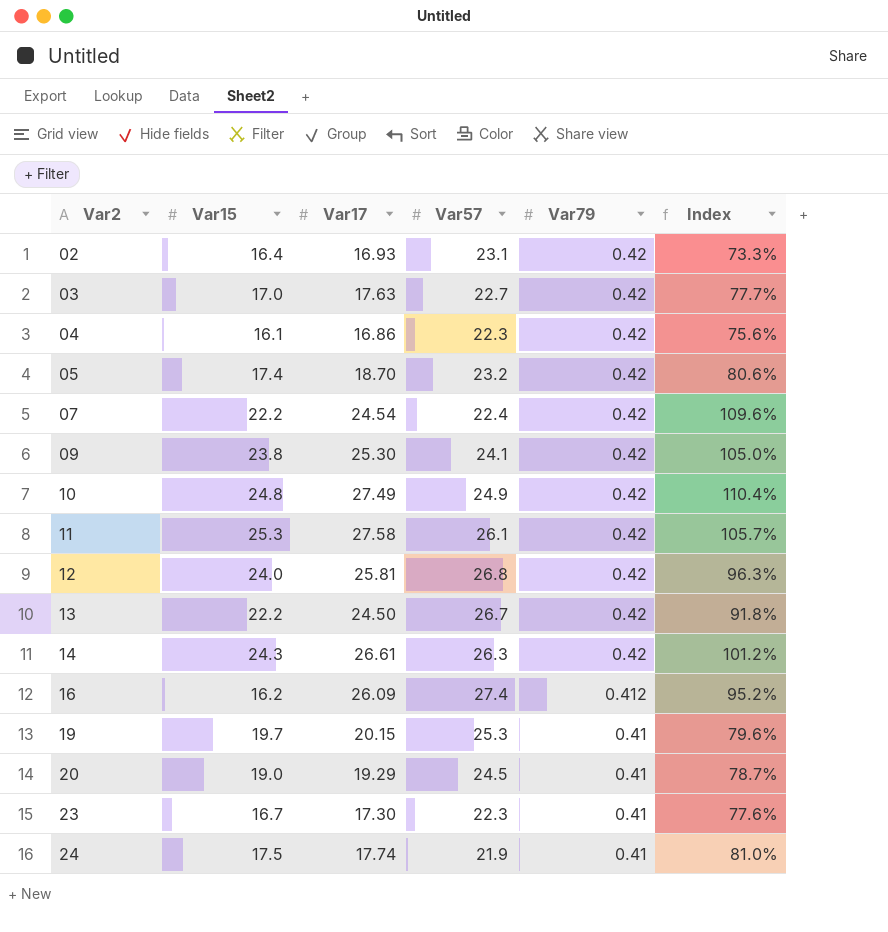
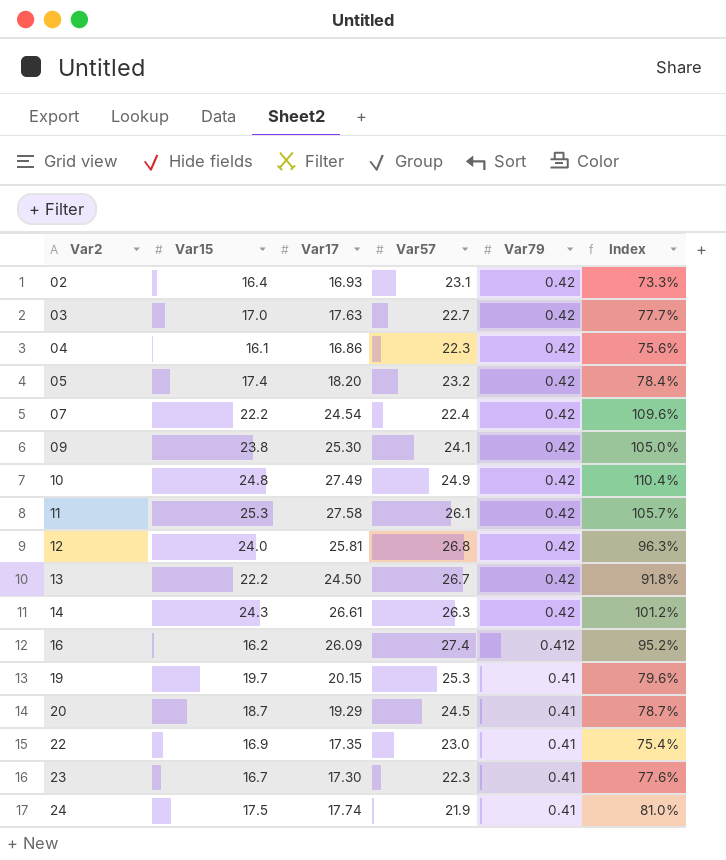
05 | Var17: 18.70 -> 18.20
05 | Index: 80.6% -> 78.4%
20 | Var15: 19.0 -> 18.7
row 22: none -> 16.9 | 17.35 | 23.0 | 0.41 | 75.4%

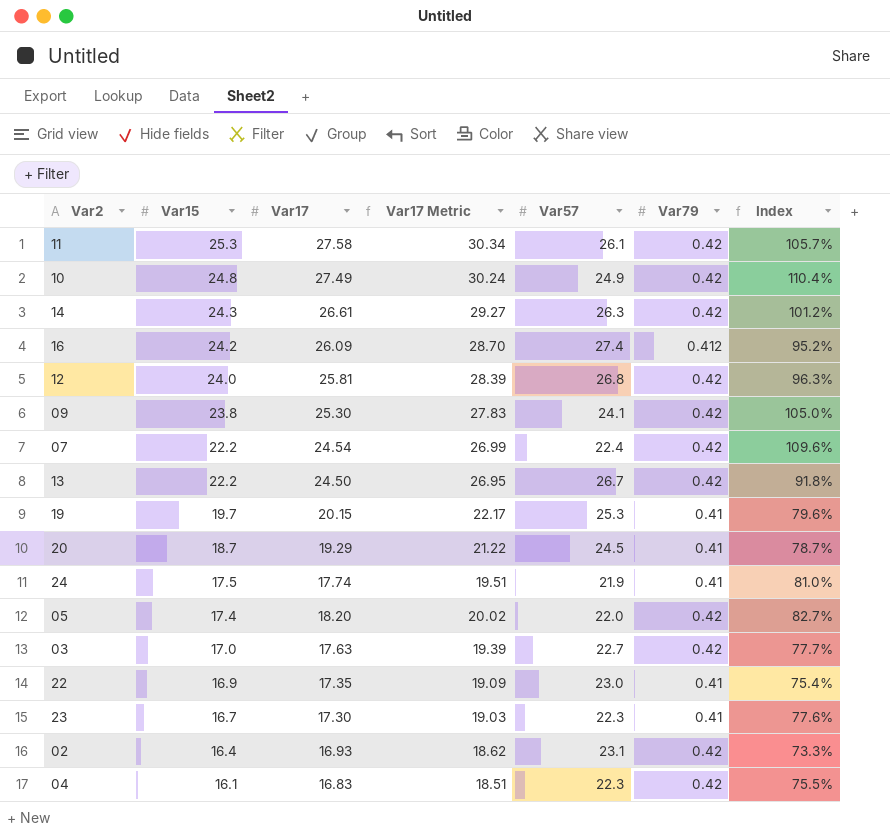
row order: Var2 ascending -> Var15 descending
column Var17 Metric | formula: none -> [Var17] * 1.1
16 | Var15: 16.2 -> 24.2
05 | Var57: 23.2 -> 22.0
05 | Index: 78.4% -> 82.7%
04 | Var17: 16.86 -> 16.83
04 | Index: 75.6% -> 75.5%

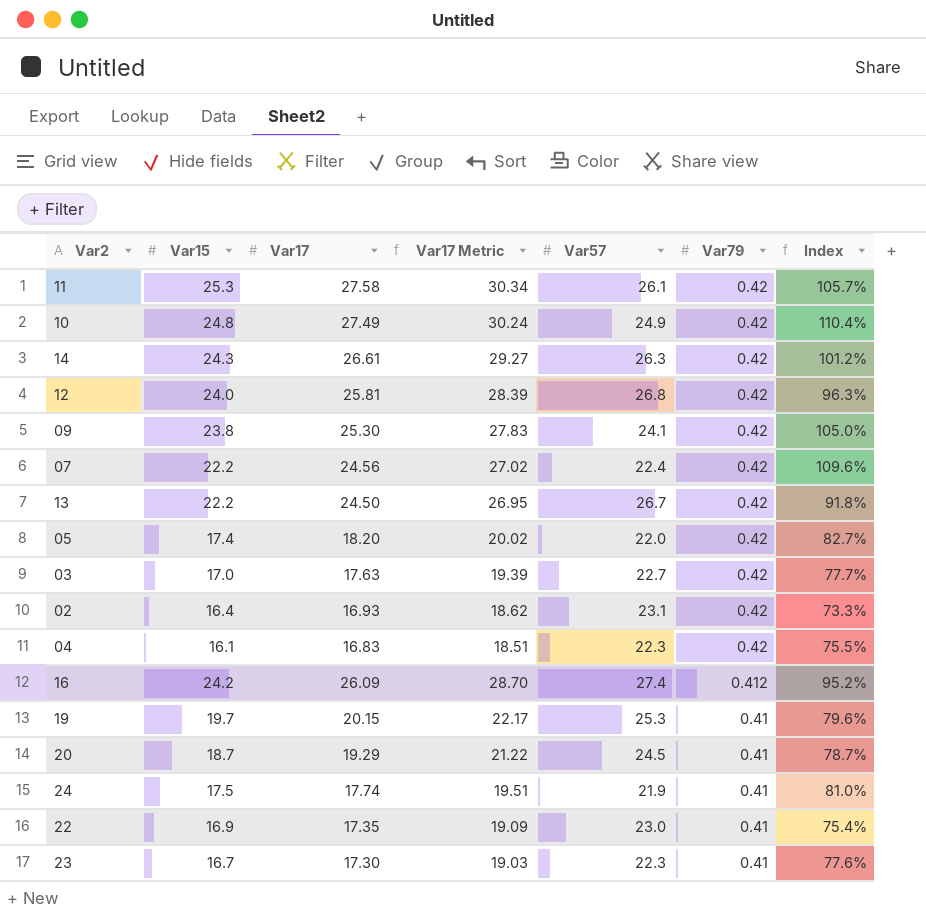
row order: Var15 descending -> Var79 descending
07 | Var17: 24.54 -> 24.56
07 | Var17 Metric: 26.99 -> 27.02

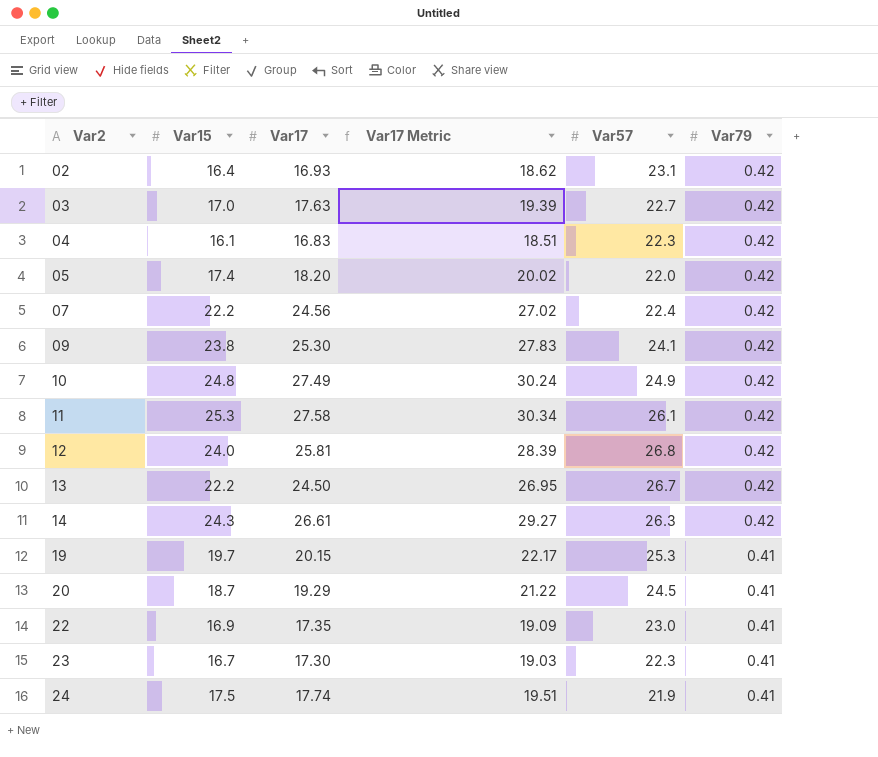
row order: Var79 descending -> Var2 ascending
column Index | formula: [Var17] / [Var57] -> none
row 16: 24.2 | 26.09 | 28.70 | 27.4 | 0.412 | 95.2% -> none

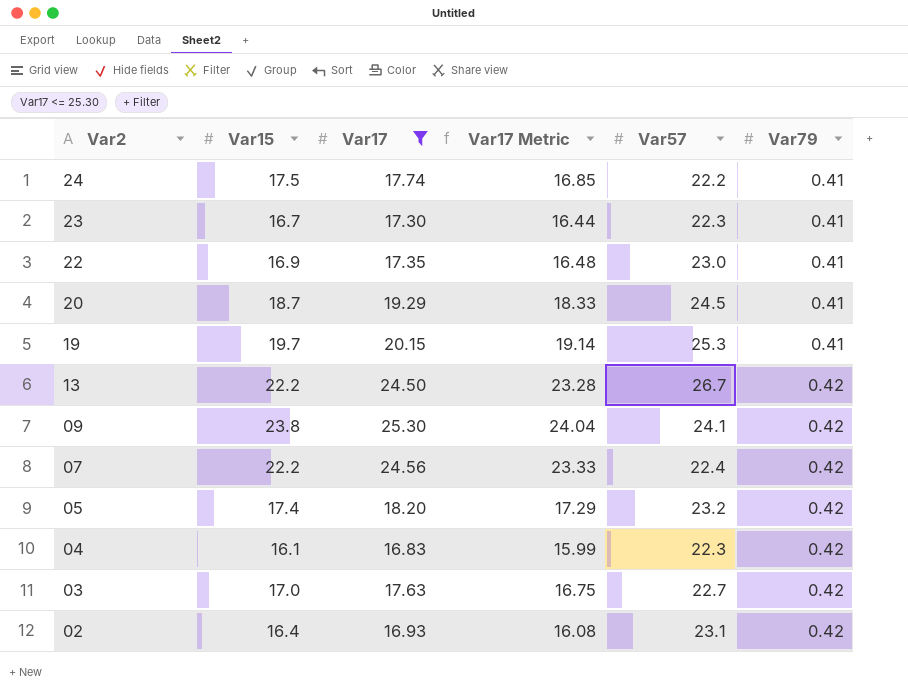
filter: none -> Var17 <= 25.30
row order: Var2 ascending -> Var2 descending
column Var17 Metric | formula: [Var17] * 1.1 -> [Var17] * 0.95
24 | Var57: 21.9 -> 22.2
05 | Var57: 22.0 -> 23.2

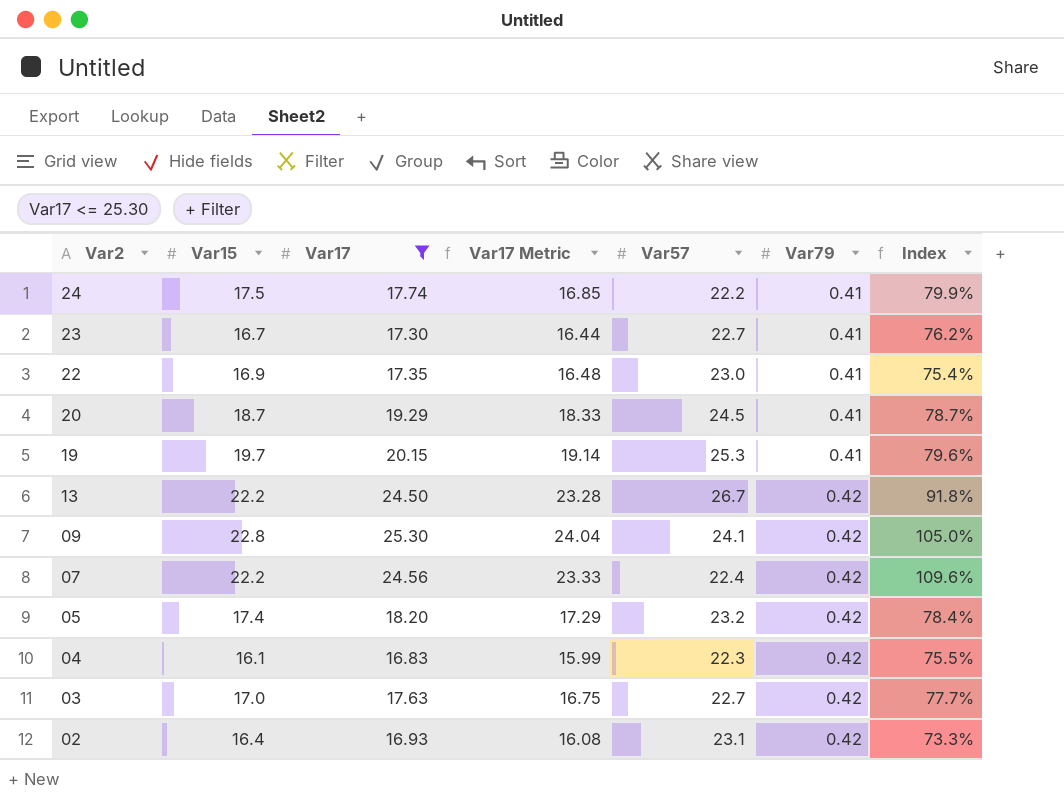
column Index | formula: none -> [Var17] / [Var57]
23 | Var57: 22.3 -> 22.7
09 | Var15: 23.8 -> 22.8

